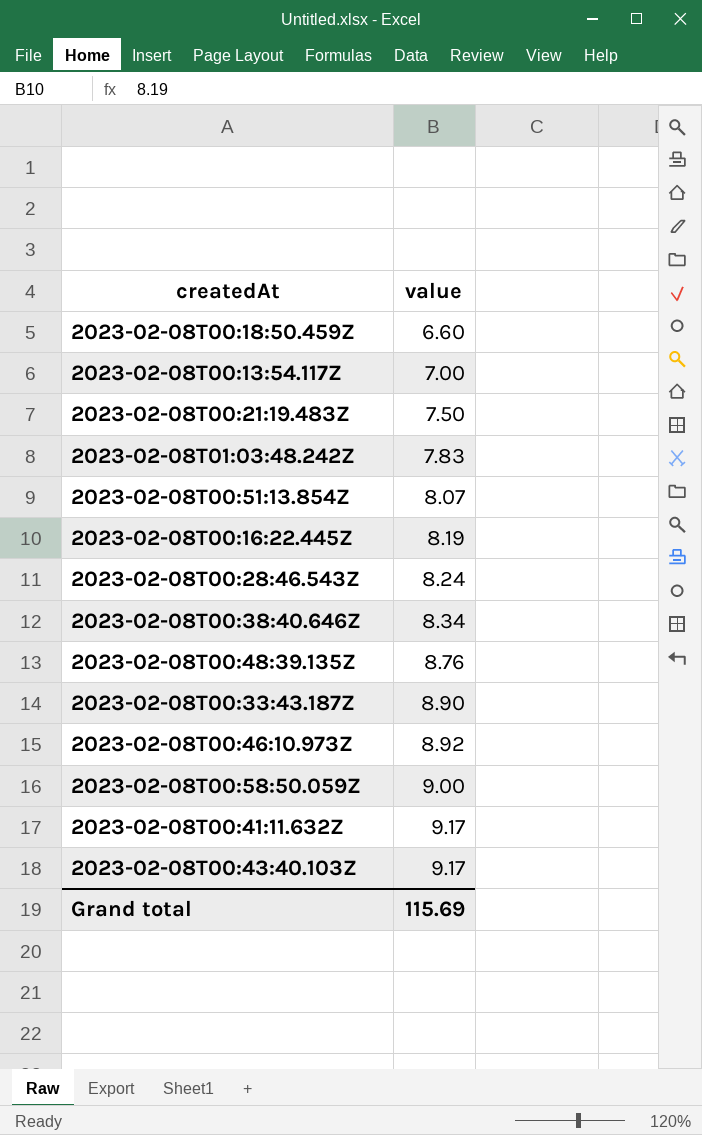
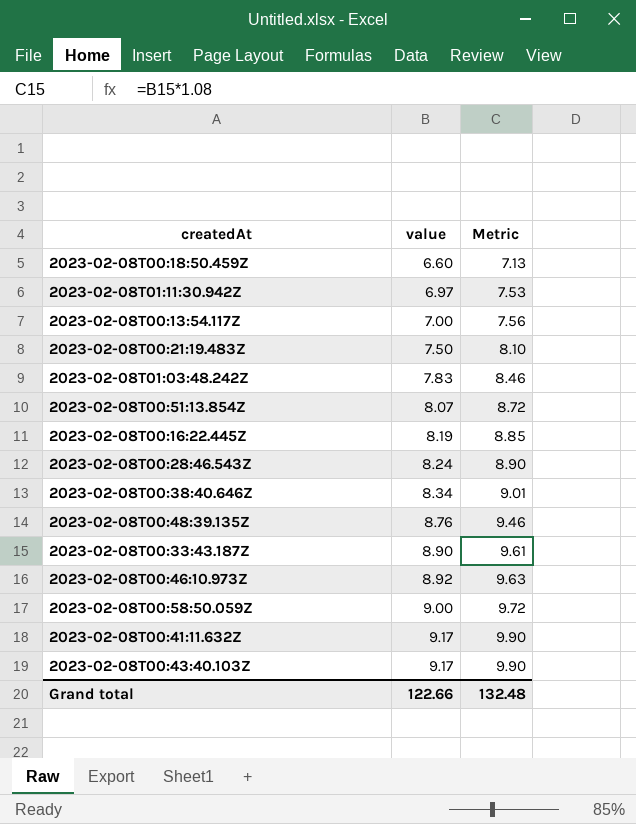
column Metric | formula: none -> [value] * 1.08
row 2023-02-08T01:11:30.942Z: none -> 6.97 | 7.53
Grand total | value: 115.69 -> 122.66

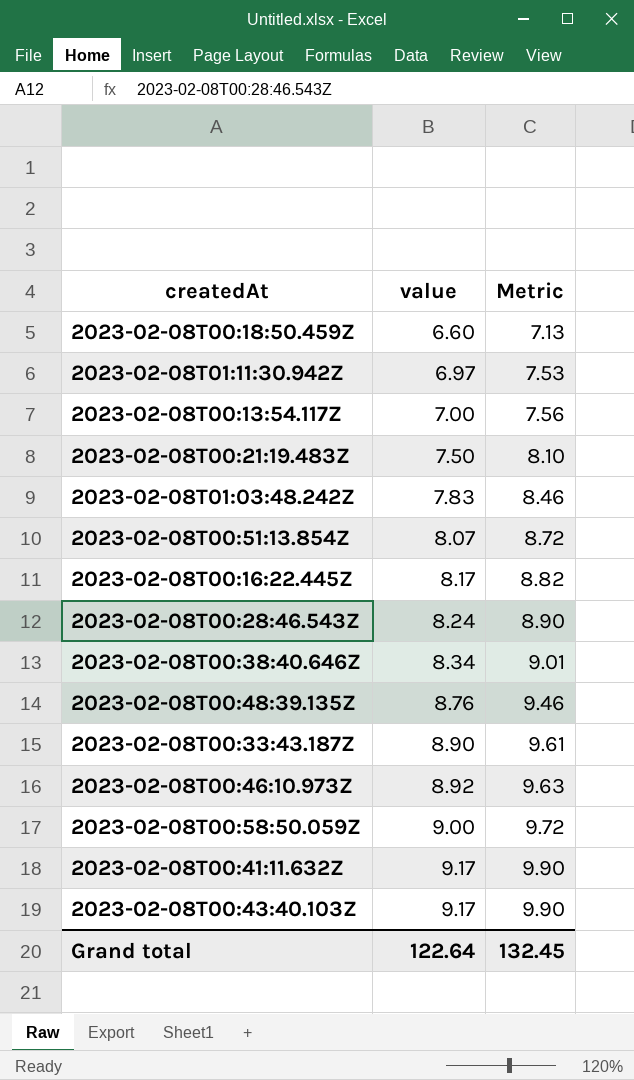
2023-02-08T00:16:22.445Z | value: 8.19 -> 8.17
2023-02-08T00:16:22.445Z | Metric: 8.85 -> 8.82
Grand total | value: 122.66 -> 122.64
Grand total | Metric: 132.48 -> 132.45

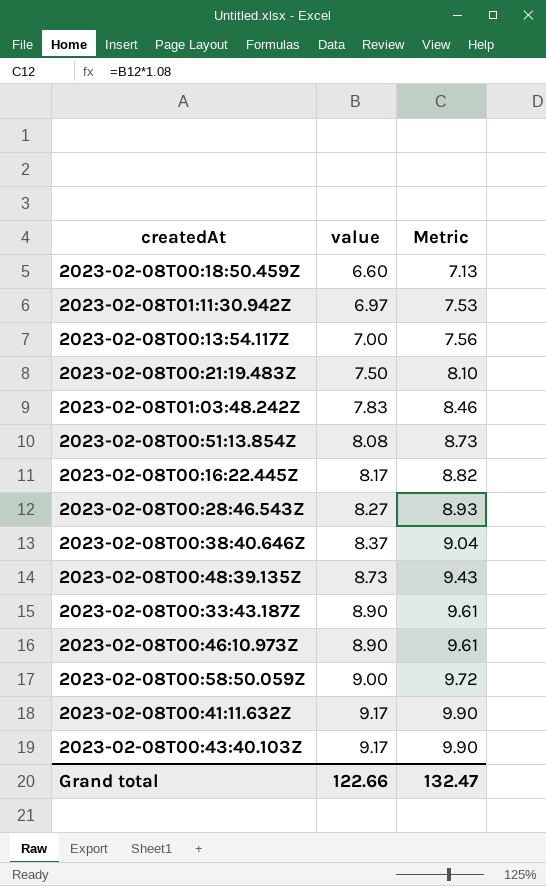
2023-02-08T00:51:13.854Z | value: 8.07 -> 8.08
2023-02-08T00:51:13.854Z | Metric: 8.72 -> 8.73
2023-02-08T00:28:46.543Z | value: 8.24 -> 8.27
2023-02-08T00:28:46.543Z | Metric: 8.90 -> 8.93
2023-02-08T00:38:40.646Z | value: 8.34 -> 8.37
2023-02-08T00:38:40.646Z | Metric: 9.01 -> 9.04
2023-02-08T00:48:39.135Z | value: 8.76 -> 8.73
2023-02-08T00:48:39.135Z | Metric: 9.46 -> 9.43
2023-02-08T00:46:10.973Z | value: 8.92 -> 8.90
2023-02-08T00:46:10.973Z | Metric: 9.63 -> 9.61
Grand total | value: 122.64 -> 122.66
Grand total | Metric: 132.45 -> 132.47

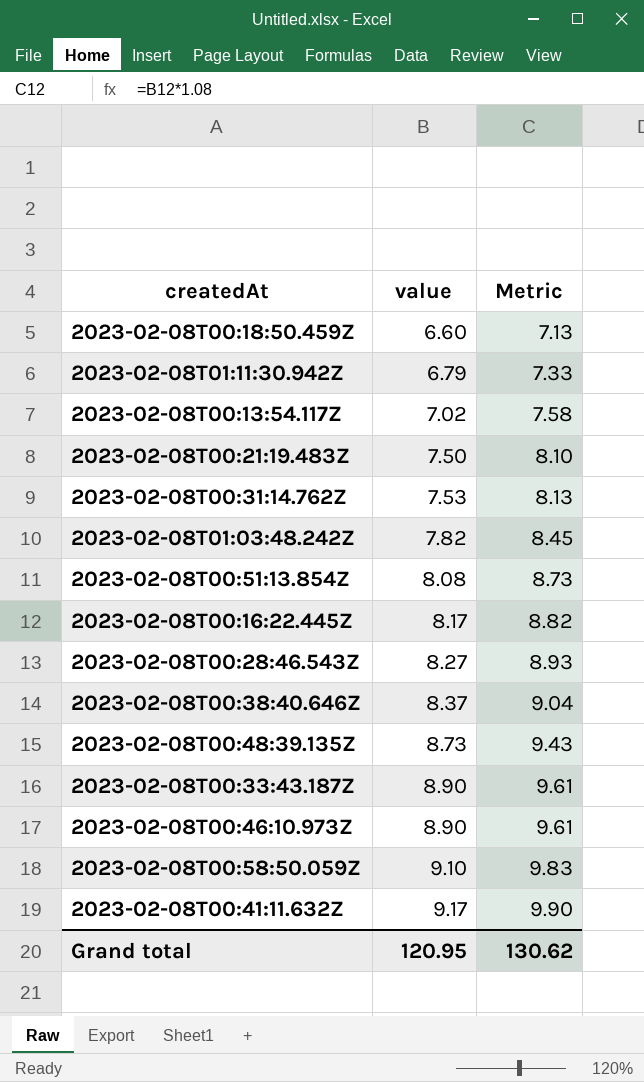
row 2023-02-08T00:43:40.103Z: 9.17 | 9.90 -> none
2023-02-08T01:11:30.942Z | value: 6.97 -> 6.79
2023-02-08T01:11:30.942Z | Metric: 7.53 -> 7.33
2023-02-08T00:13:54.117Z | value: 7.00 -> 7.02
2023-02-08T00:13:54.117Z | Metric: 7.56 -> 7.58
row 2023-02-08T00:31:14.762Z: none -> 7.53 | 8.13
2023-02-08T01:03:48.242Z | value: 7.83 -> 7.82
2023-02-08T01:03:48.242Z | Metric: 8.46 -> 8.45
2023-02-08T00:58:50.059Z | value: 9.00 -> 9.10
2023-02-08T00:58:50.059Z | Metric: 9.72 -> 9.83
Grand total | value: 122.66 -> 120.95
Grand total | Metric: 132.47 -> 130.62

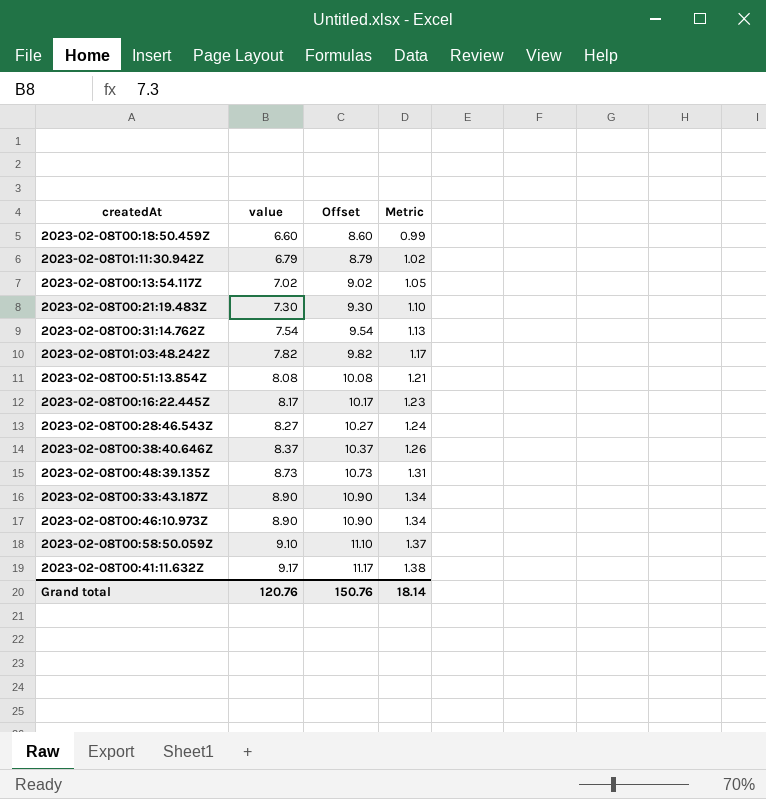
column Offset | formula: none -> [value] + 2
column Metric | formula: [value] * 1.08 -> [value] * 0.15
2023-02-08T00:21:19.483Z | value: 7.50 -> 7.30
2023-02-08T00:31:14.762Z | value: 7.53 -> 7.54
Grand total | value: 120.95 -> 120.76
Grand total | Metric: 130.62 -> 18.14

